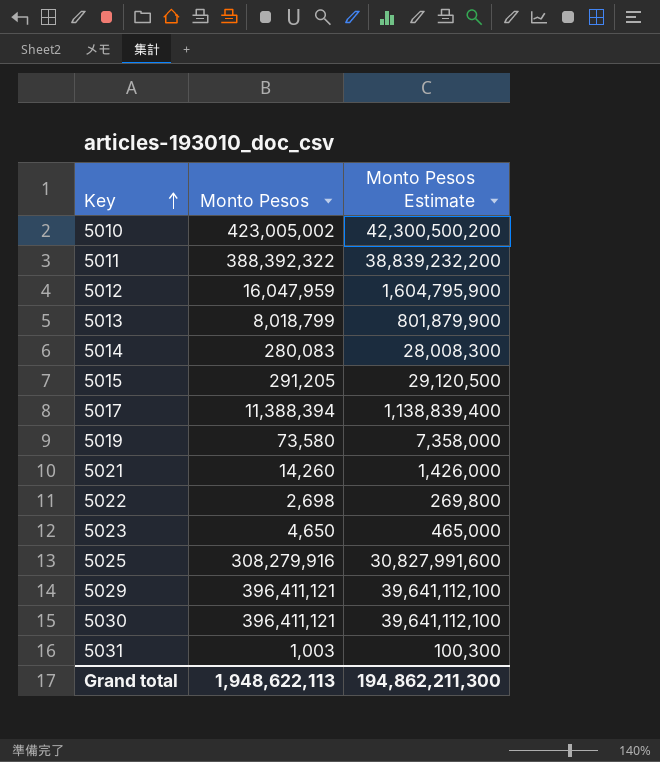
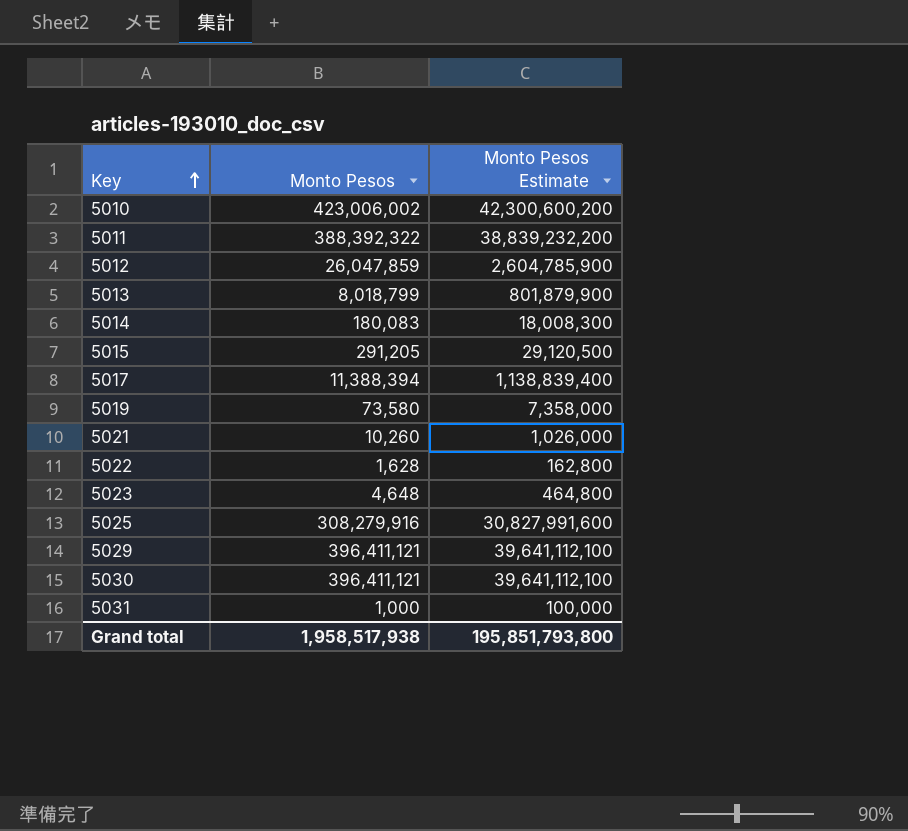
5010 | Monto Pesos: 423,005,002 -> 423,006,002
5010 | Monto Pesos Estimate: 42,300,500,200 -> 42,300,600,200
5012 | Monto Pesos: 16,047,959 -> 26,047,859
5012 | Monto Pesos Estimate: 1,604,795,900 -> 2,604,785,900
5014 | Monto Pesos: 280,083 -> 180,083
5014 | Monto Pesos Estimate: 28,008,300 -> 18,008,300
5021 | Monto Pesos: 14,260 -> 10,260
5021 | Monto Pesos Estimate: 1,426,000 -> 1,026,000
5022 | Monto Pesos: 2,698 -> 1,628
5022 | Monto Pesos Estimate: 269,800 -> 162,800
5023 | Monto Pesos: 4,650 -> 4,648
5023 | Monto Pesos Estimate: 465,000 -> 464,800
5031 | Monto Pesos: 1,003 -> 1,000
5031 | Monto Pesos Estimate: 100,300 -> 100,000
Grand total | Monto Pesos: 1,948,622,113 -> 1,958,517,938
Grand total | Monto Pesos Estimate: 194,862,211,300 -> 195,851,793,800

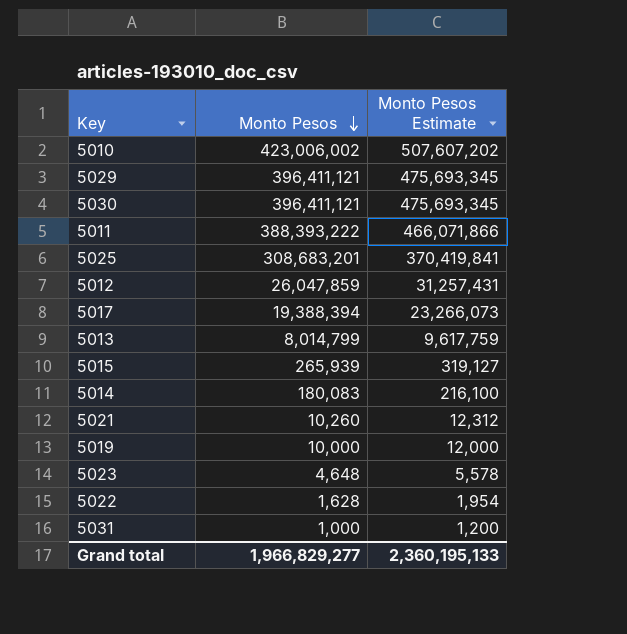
row order: Key ascending -> Monto Pesos descending
column Monto Pesos Estimate | formula: [Monto Pesos] * 100 -> [Monto Pesos] * 1.2
5011 | Monto Pesos: 388,392,322 -> 388,393,222
5025 | Monto Pesos: 308,279,916 -> 308,683,201
5017 | Monto Pesos: 11,388,394 -> 19,388,394
5013 | Monto Pesos: 8,018,799 -> 8,014,799
5015 | Monto Pesos: 291,205 -> 265,939
5019 | Monto Pesos: 73,580 -> 10,000
Grand total | Monto Pesos: 1,958,517,938 -> 1,966,829,277
Grand total | Monto Pesos Estimate: 195,851,793,800 -> 2,360,195,133

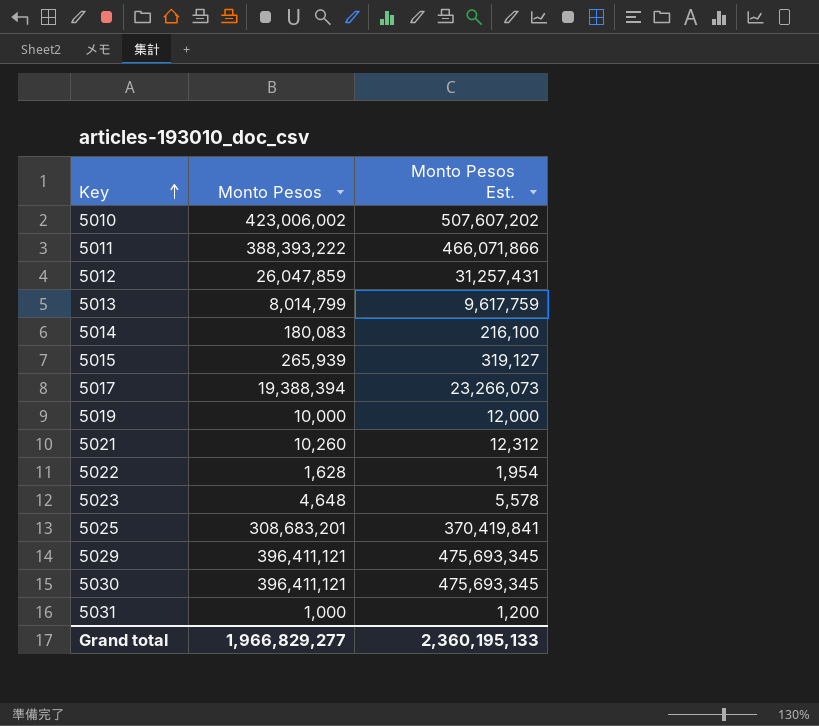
row order: Monto Pesos descending -> Key ascending
column name: Monto Pesos Estimate -> Monto Pesos Est.

